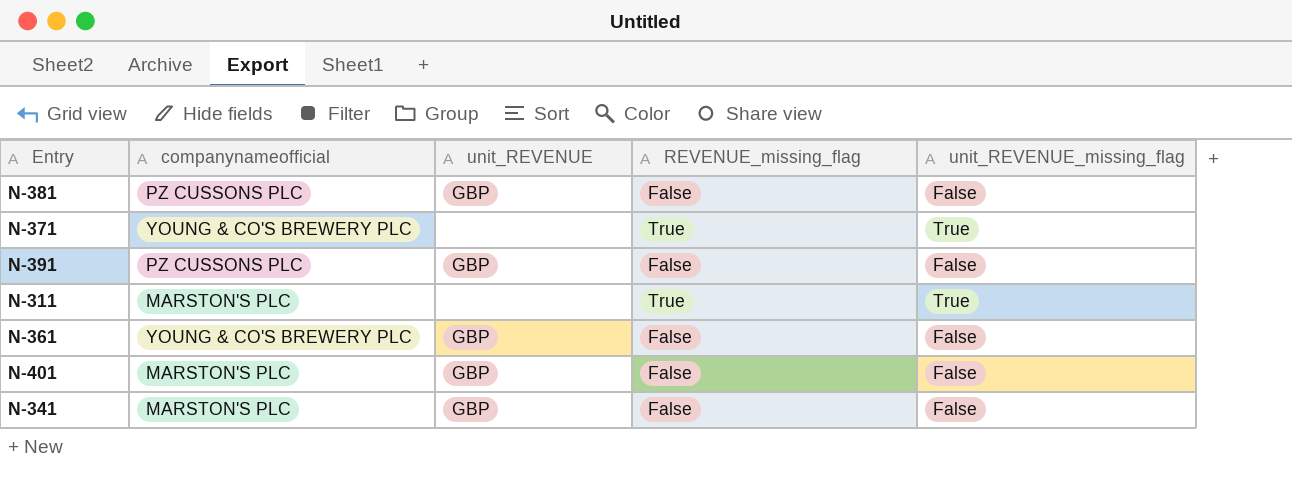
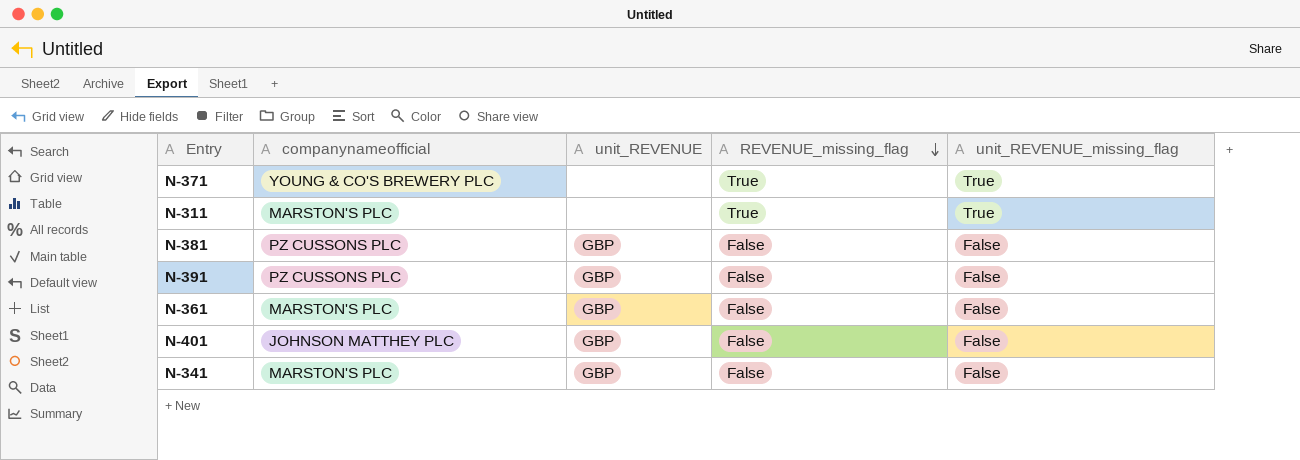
row order: none -> REVENUE_missing_flag descending
N-361 | companynameofficial: YOUNG & CO'S BREWERY PLC -> MARSTON'S PLC
N-401 | companynameofficial: MARSTON'S PLC -> JOHNSON MATTHEY PLC

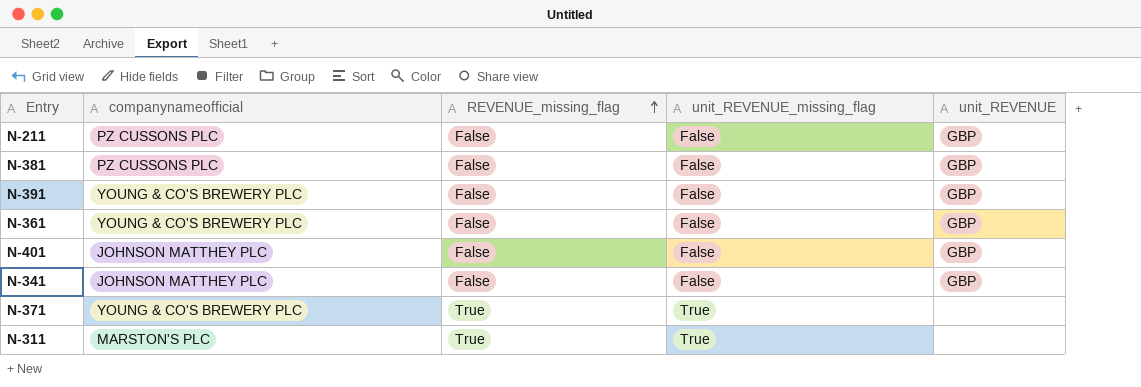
row order: REVENUE_missing_flag descending -> REVENUE_missing_flag ascending
column unit_REVENUE | position: 3 -> 5
row N-211: none -> PZ CUSSONS PLC | False | False | GBP
N-391 | companynameofficial: PZ CUSSONS PLC -> YOUNG & CO'S BREWERY PLC
N-361 | companynameofficial: MARSTON'S PLC -> YOUNG & CO'S BREWERY PLC
N-341 | companynameofficial: MARSTON'S PLC -> JOHNSON MATTHEY PLC

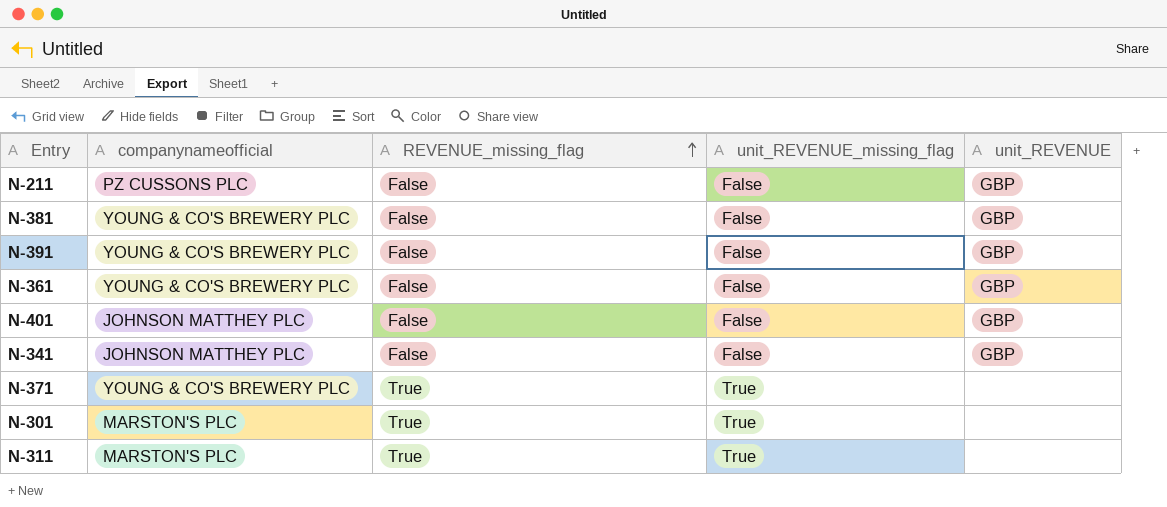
N-381 | companynameofficial: PZ CUSSONS PLC -> YOUNG & CO'S BREWERY PLC
row N-301: none -> MARSTON'S PLC | True | True | none

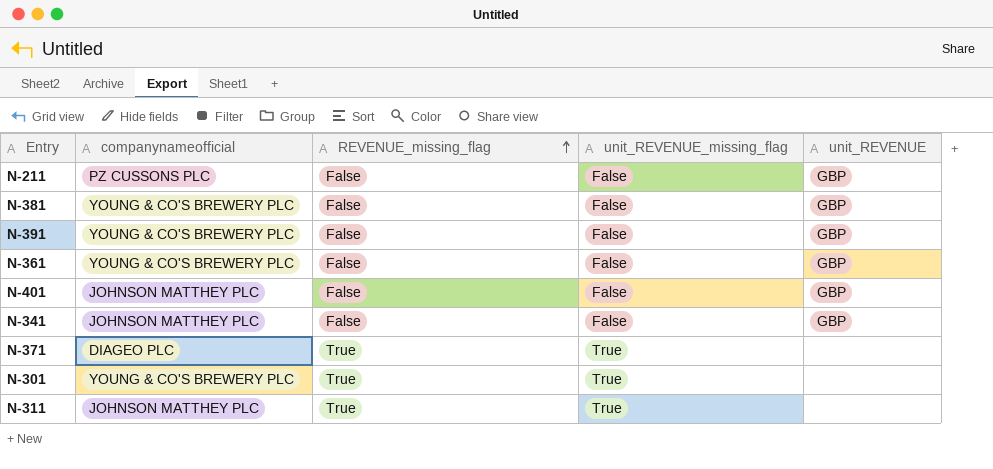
N-371 | companynameofficial: YOUNG & CO'S BREWERY PLC -> DIAGEO PLC
N-301 | companynameofficial: MARSTON'S PLC -> YOUNG & CO'S BREWERY PLC
N-311 | companynameofficial: MARSTON'S PLC -> JOHNSON MATTHEY PLC

